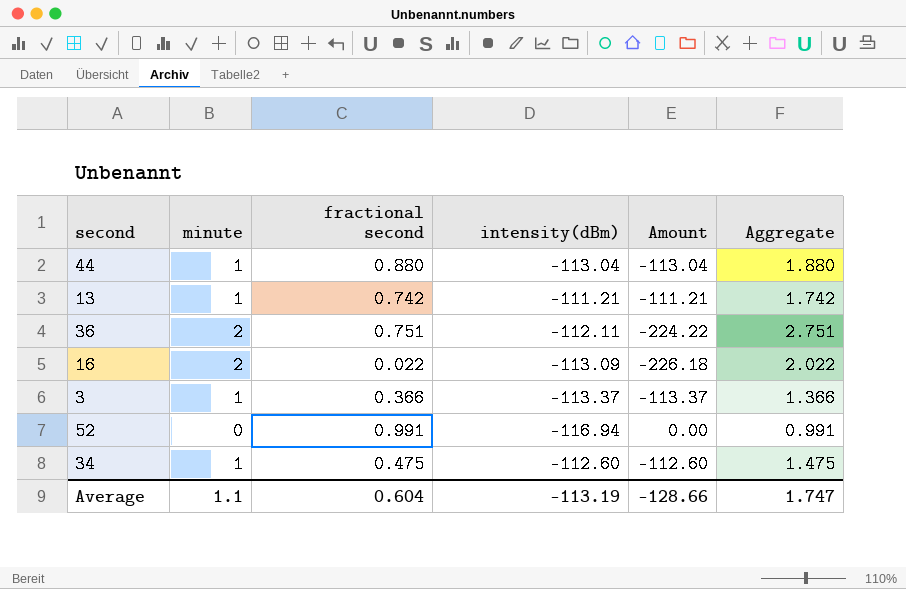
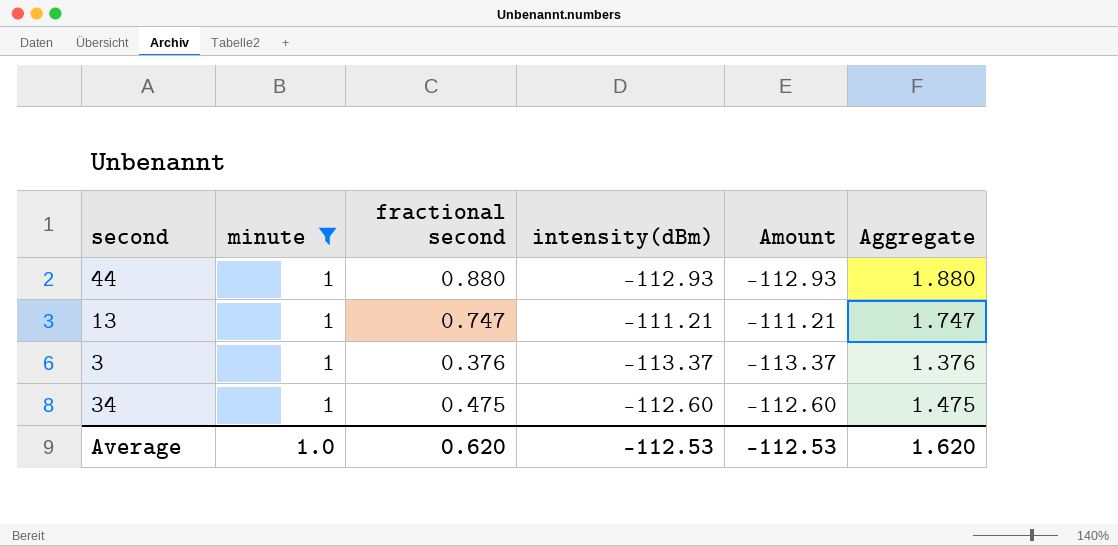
filter: none -> minute = 1
44 | intensity(dBm): -113.04 -> -112.93
44 | Amount: -113.04 -> -112.93
13 | fractional second: 0.742 -> 0.747
13 | Aggregate: 1.742 -> 1.747
3 | fractional second: 0.366 -> 0.376
3 | Aggregate: 1.366 -> 1.376
Average | minute: 1.1 -> 1.0
Average | fractional second: 0.604 -> 0.620
Average | intensity(dBm): -113.19 -> -112.53
Average | Amount: -128.66 -> -112.53
Average | Aggregate: 1.747 -> 1.620

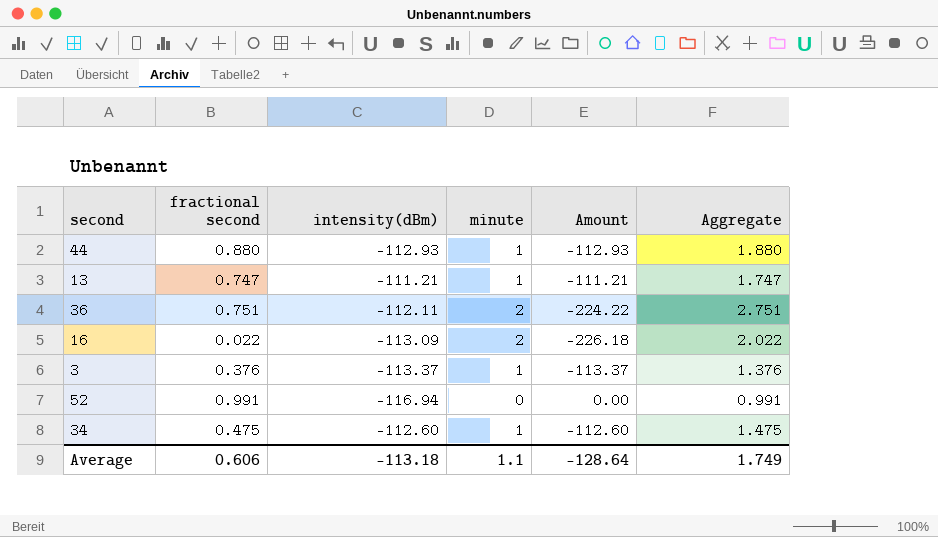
filter: minute = 1 -> none
column minute | position: 2 -> 4
Average | fractional second: 0.620 -> 0.606
Average | intensity(dBm): -112.53 -> -113.18
Average | minute: 1.0 -> 1.1
Average | Amount: -112.53 -> -128.64
Average | Aggregate: 1.620 -> 1.749

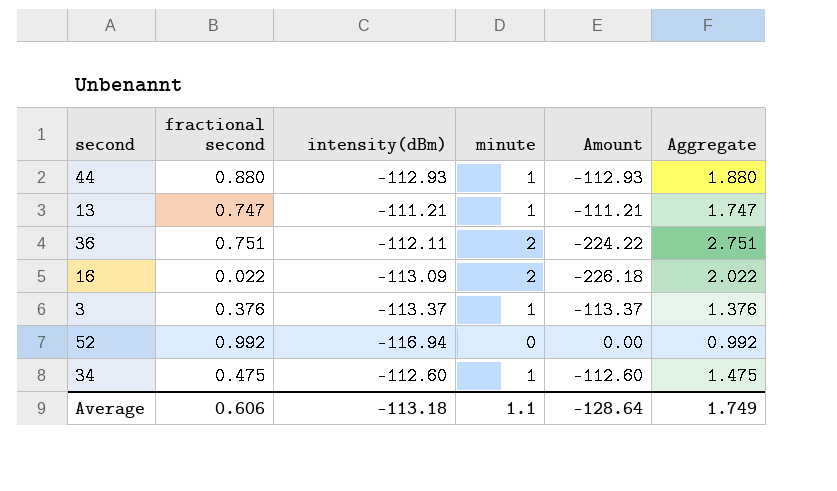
52 | fractional second: 0.991 -> 0.992
52 | Aggregate: 0.991 -> 0.992

